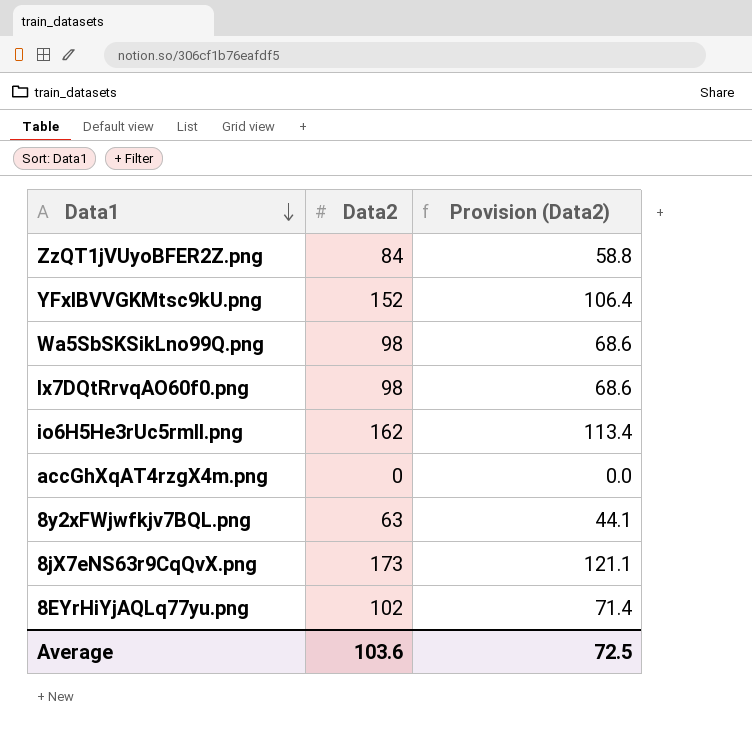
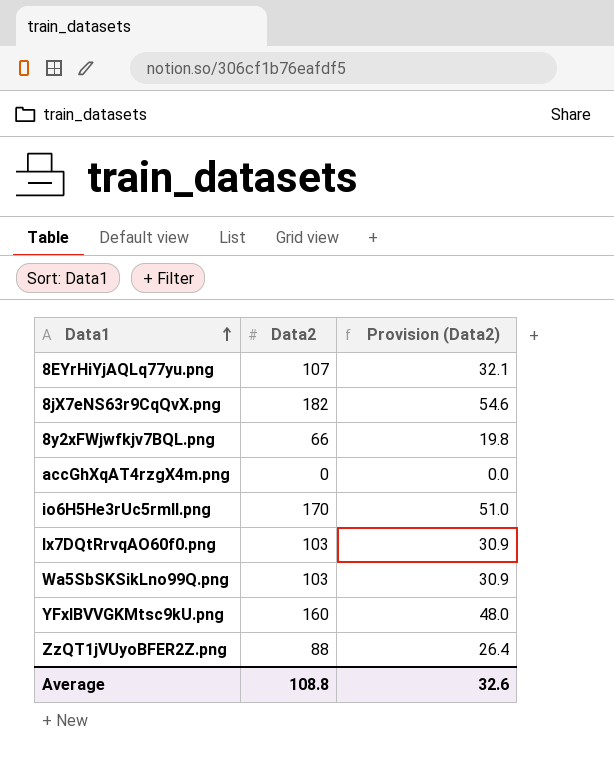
row order: Data1 descending -> Data1 ascending
column Provision (Data2) | formula: [Data2] * 0.7 -> [Data2] * 0.3
8EYrHiYjAQLq77yu.png | Data2: 102 -> 107
8jX7eNS63r9CqQvX.png | Data2: 173 -> 182
8y2xFWjwfkjv7BQL.png | Data2: 63 -> 66
io6H5He3rUc5rmlI.png | Data2: 162 -> 170
lx7DQtRrvqAO60f0.png | Data2: 98 -> 103
Wa5SbSKSikLno99Q.png | Data2: 98 -> 103
YFxIBVVGKMtsc9kU.png | Data2: 152 -> 160
ZzQT1jVUyoBFER2Z.png | Data2: 84 -> 88
Average | Data2: 103.6 -> 108.8
Average | Provision (Data2): 72.5 -> 32.6

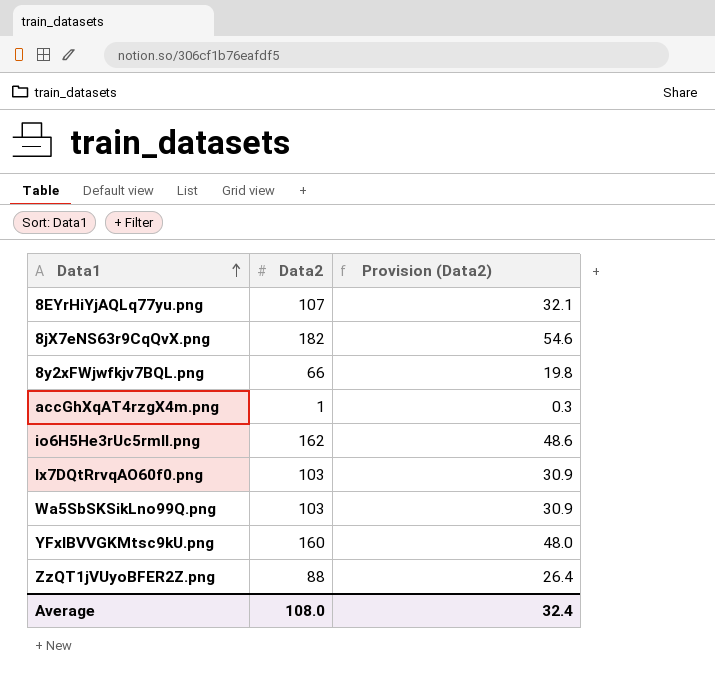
accGhXqAT4rzgX4m.png | Data2: 0 -> 1
accGhXqAT4rzgX4m.png | Provision (Data2): 0.0 -> 0.3
io6H5He3rUc5rmlI.png | Data2: 170 -> 162
io6H5He3rUc5rmlI.png | Provision (Data2): 51.0 -> 48.6
Average | Data2: 108.8 -> 108.0
Average | Provision (Data2): 32.6 -> 32.4

